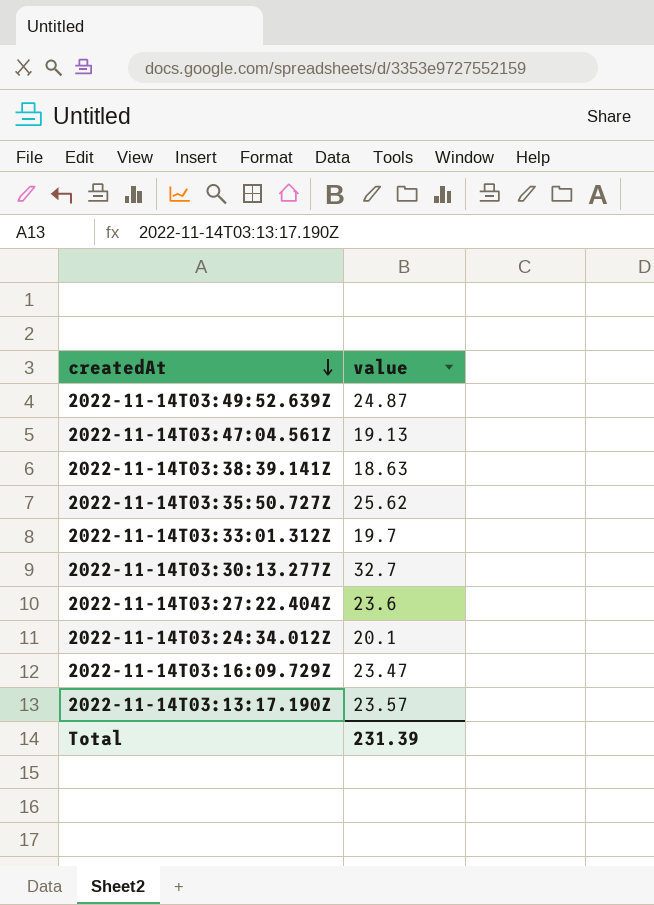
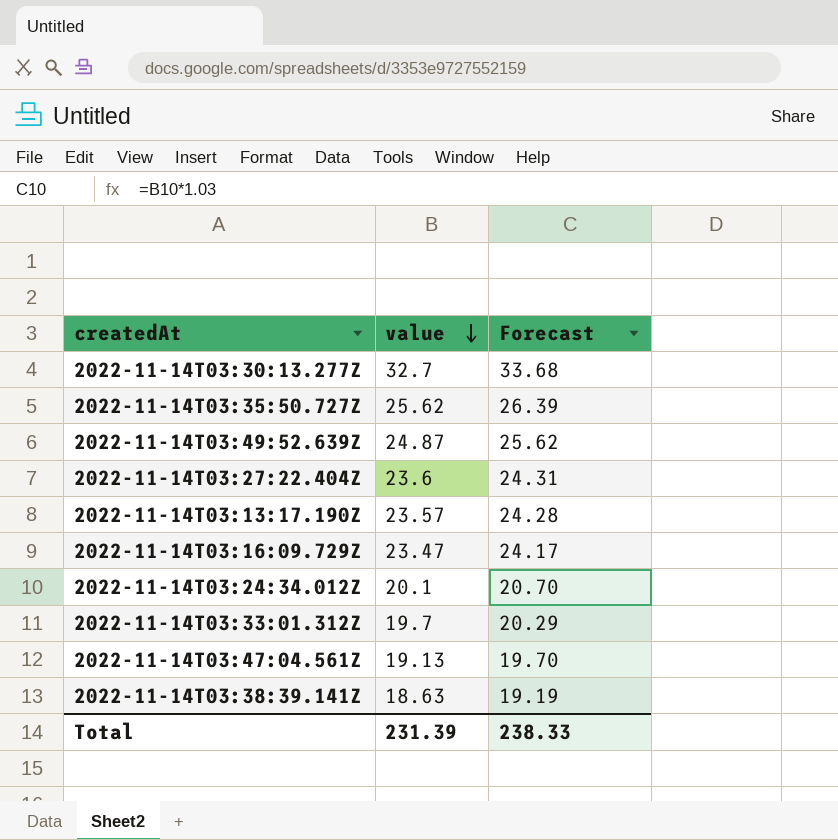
row order: createdAt descending -> value descending
column Forecast | formula: none -> [value] * 1.03

